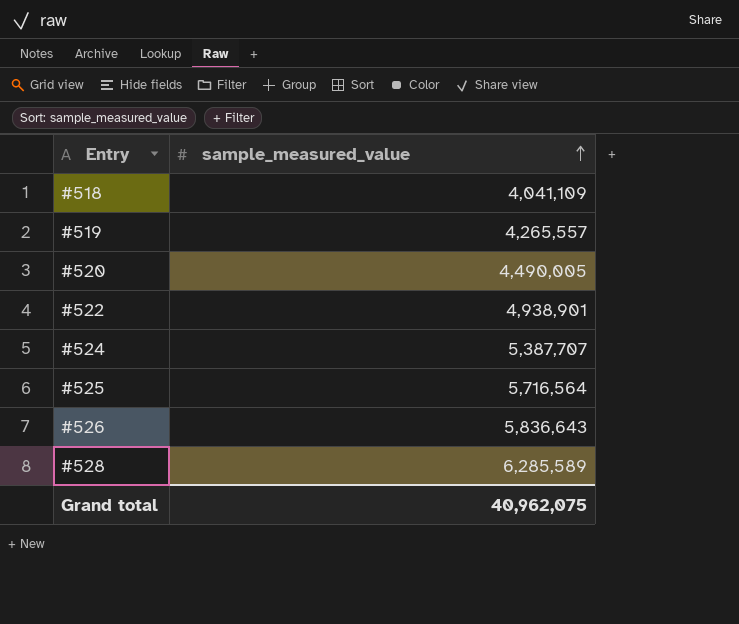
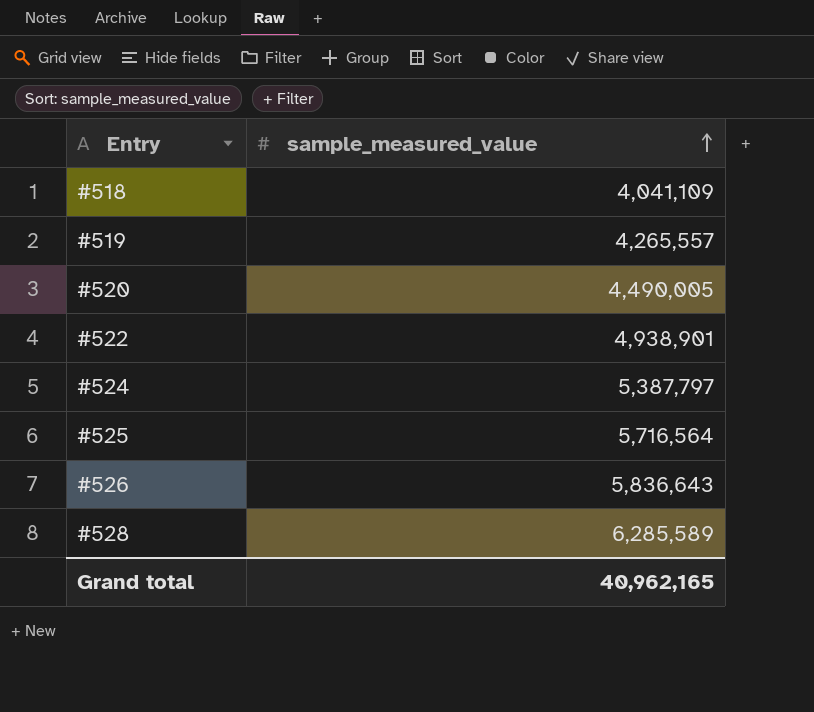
#524 | sample_measured_value: 5,387,707 -> 5,387,797
Grand total | sample_measured_value: 40,962,075 -> 40,962,165

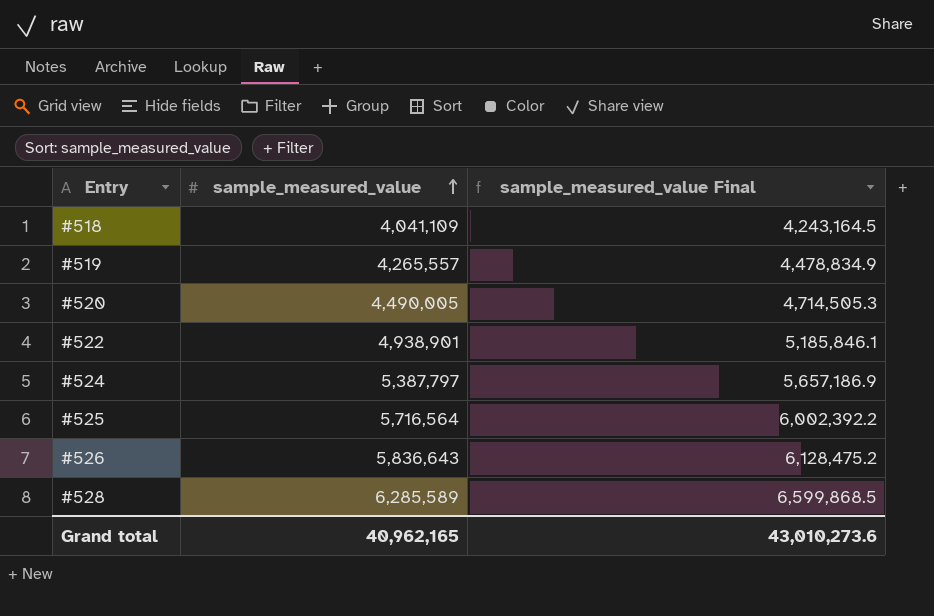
column sample_measured_value Final | formula: none -> [sample_measured_value] * 1.05

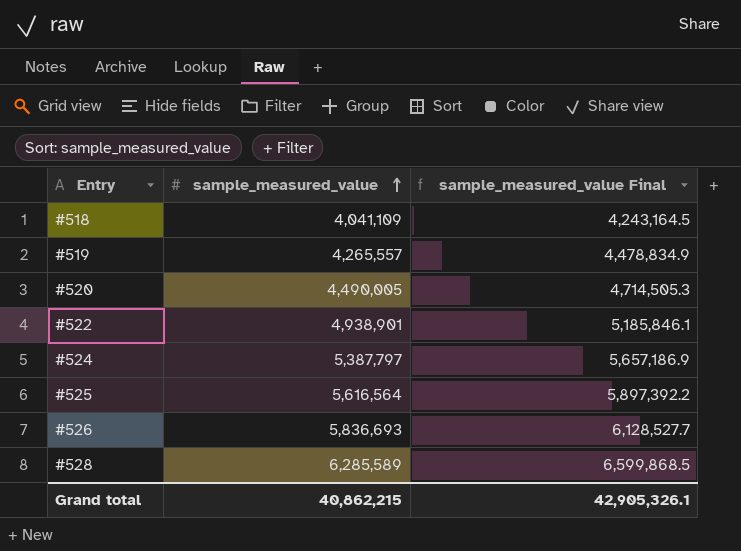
#525 | sample_measured_value: 5,716,564 -> 5,616,564
#525 | sample_measured_value Final: 6,002,392.2 -> 5,897,392.2
#526 | sample_measured_value: 5,836,643 -> 5,836,693
#526 | sample_measured_value Final: 6,128,475.2 -> 6,128,527.7
Grand total | sample_measured_value: 40,962,165 -> 40,862,215
Grand total | sample_measured_value Final: 43,010,273.6 -> 42,905,326.1

